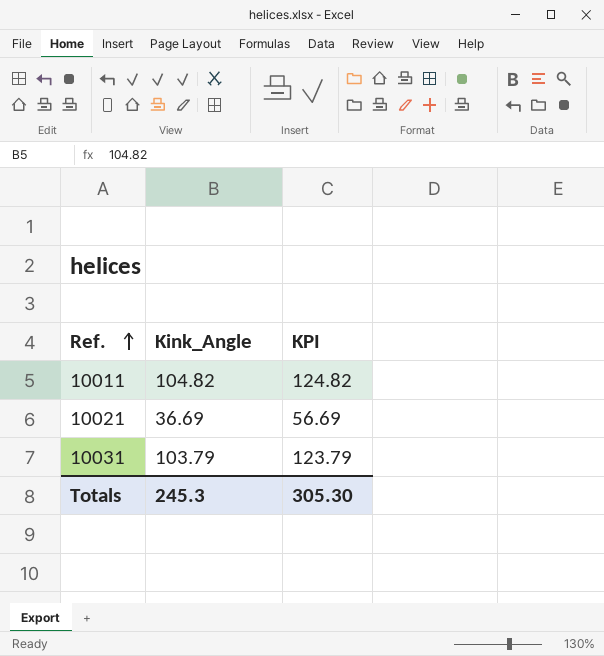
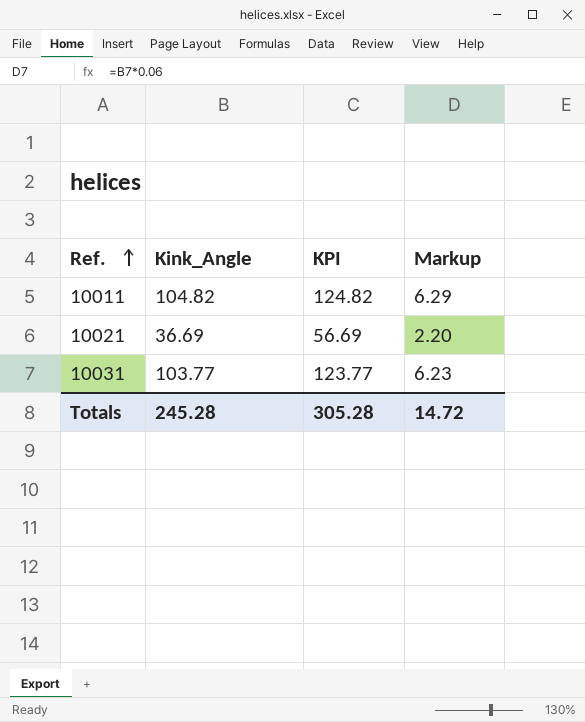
column Markup | formula: none -> [Kink_Angle] * 0.06
10031 | Kink_Angle: 103.79 -> 103.77
10031 | KPI: 123.79 -> 123.77
Totals | Kink_Angle: 245.3 -> 245.28
Totals | KPI: 305.30 -> 305.28

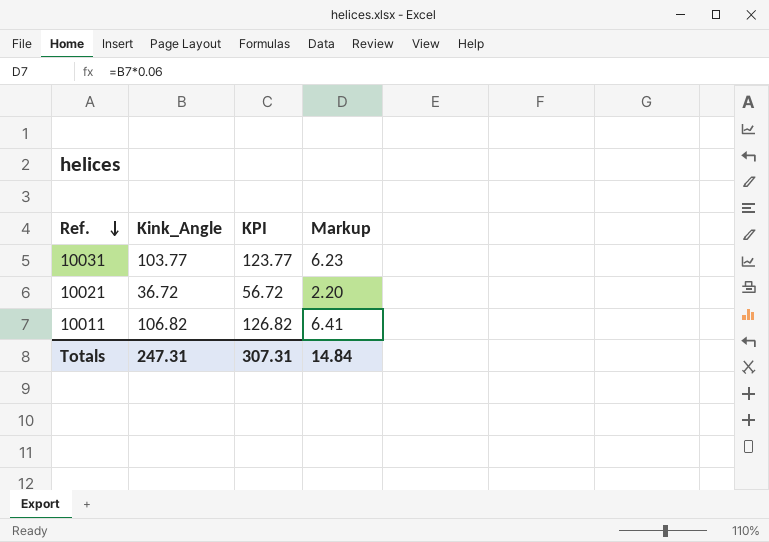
row order: Ref. ascending -> Ref. descending
10021 | Kink_Angle: 36.69 -> 36.72
10021 | KPI: 56.69 -> 56.72
10011 | Kink_Angle: 104.82 -> 106.82
10011 | KPI: 124.82 -> 126.82
10011 | Markup: 6.29 -> 6.41
Totals | Kink_Angle: 245.28 -> 247.31
Totals | KPI: 305.28 -> 307.31
Totals | Markup: 14.72 -> 14.84

